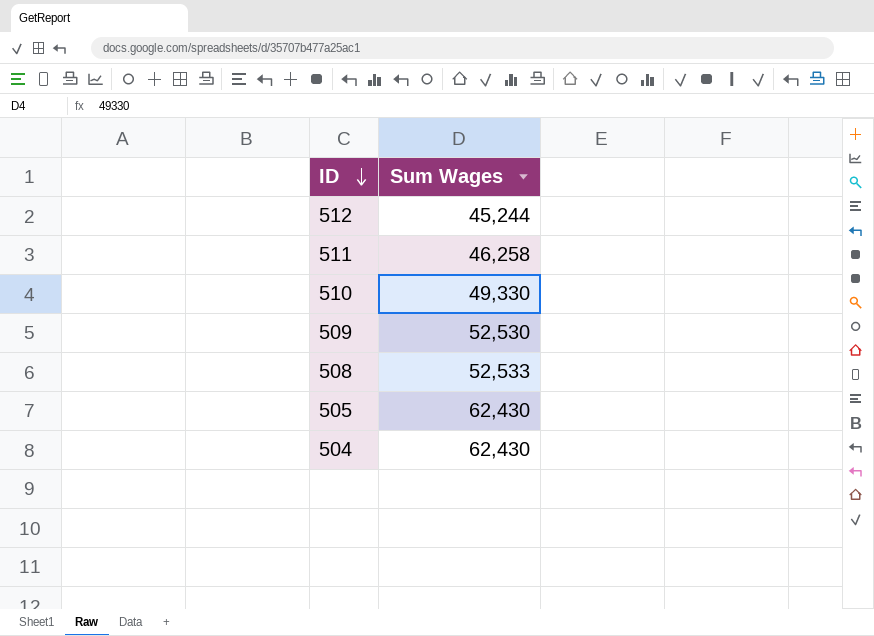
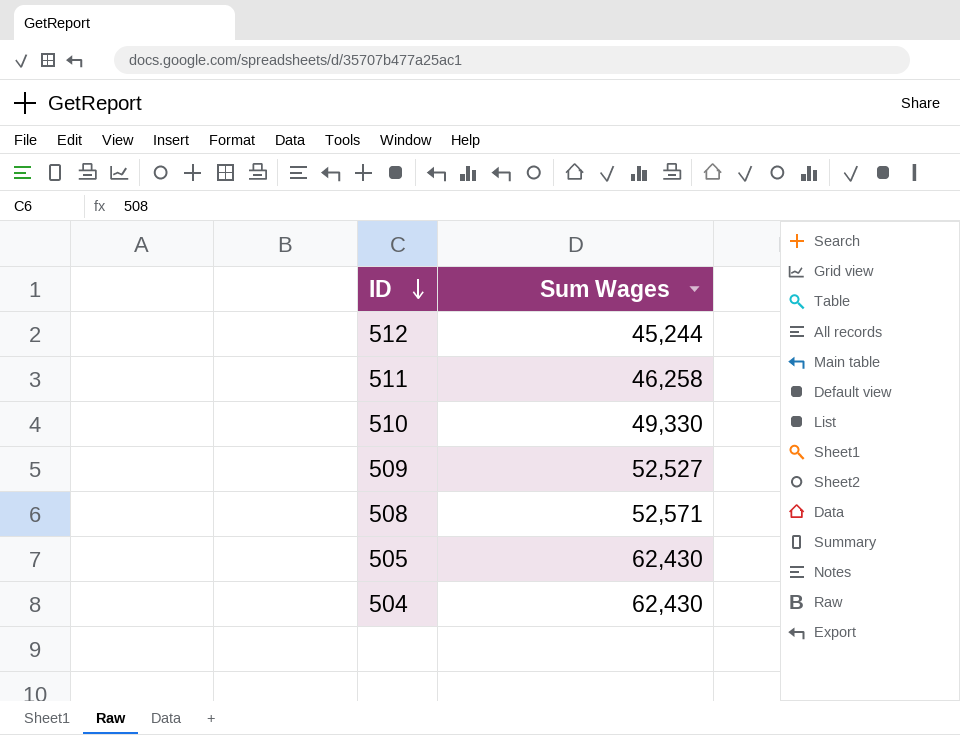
509 | Sum Wages: 52,530 -> 52,527
508 | Sum Wages: 52,533 -> 52,571

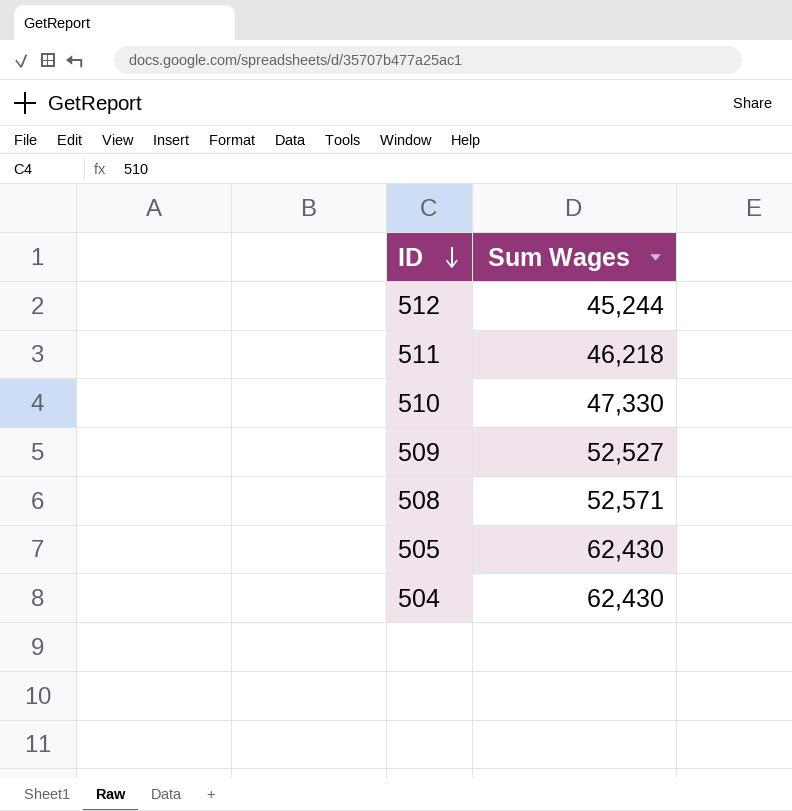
511 | Sum Wages: 46,258 -> 46,218
510 | Sum Wages: 49,330 -> 47,330

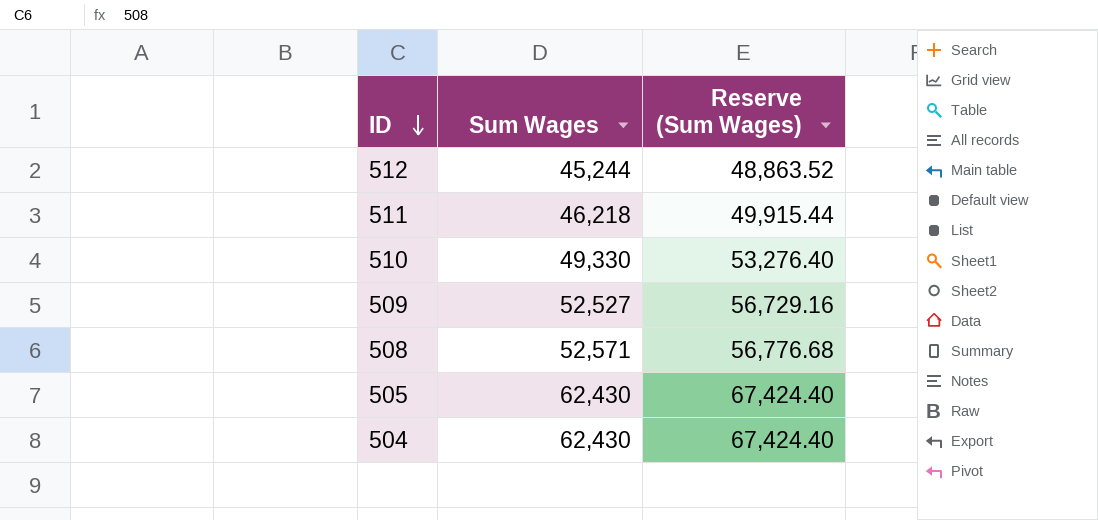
column Reserve (Sum Wages) | formula: none -> [Sum Wages] * 1.08
510 | Sum Wages: 47,330 -> 49,330

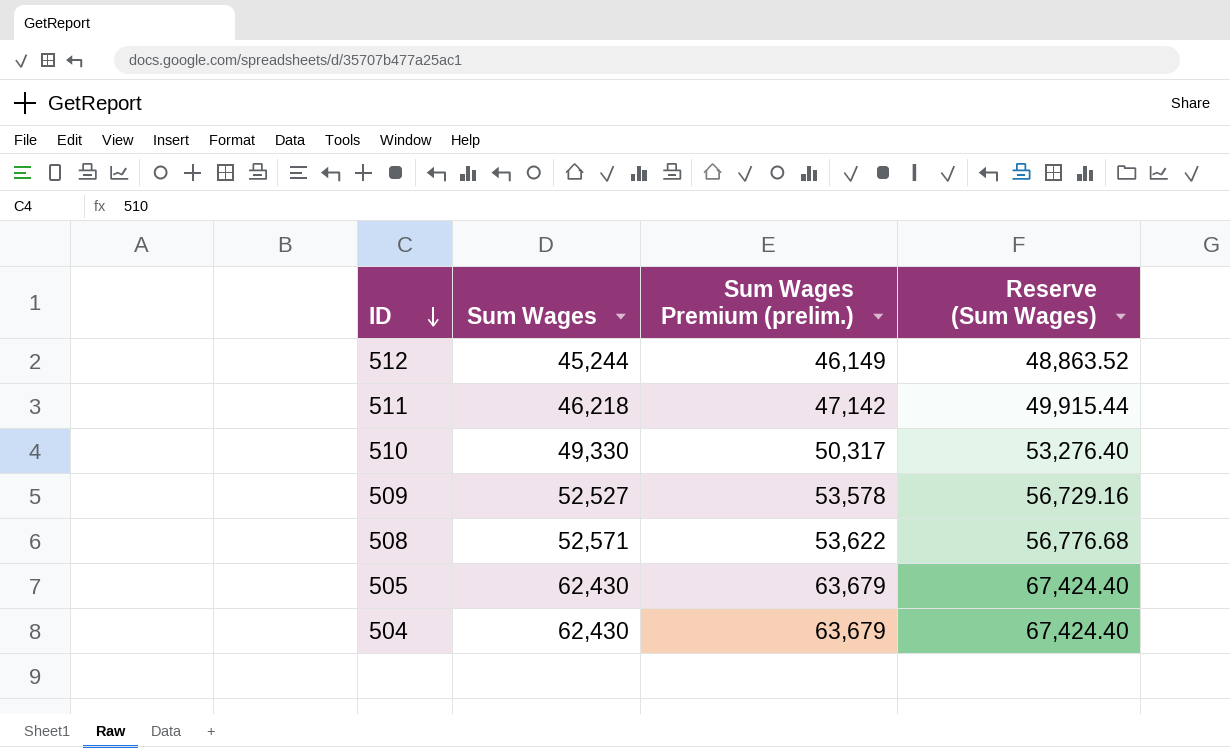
column Sum Wages Premium (prelim.) | formula: none -> [Sum Wages] * 1.02

